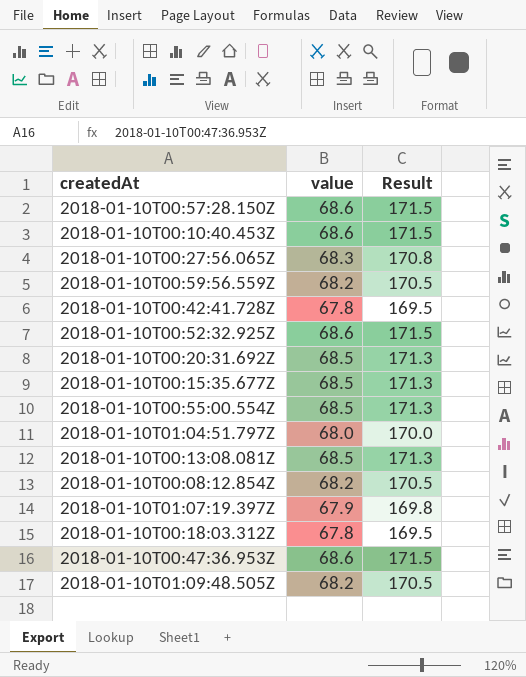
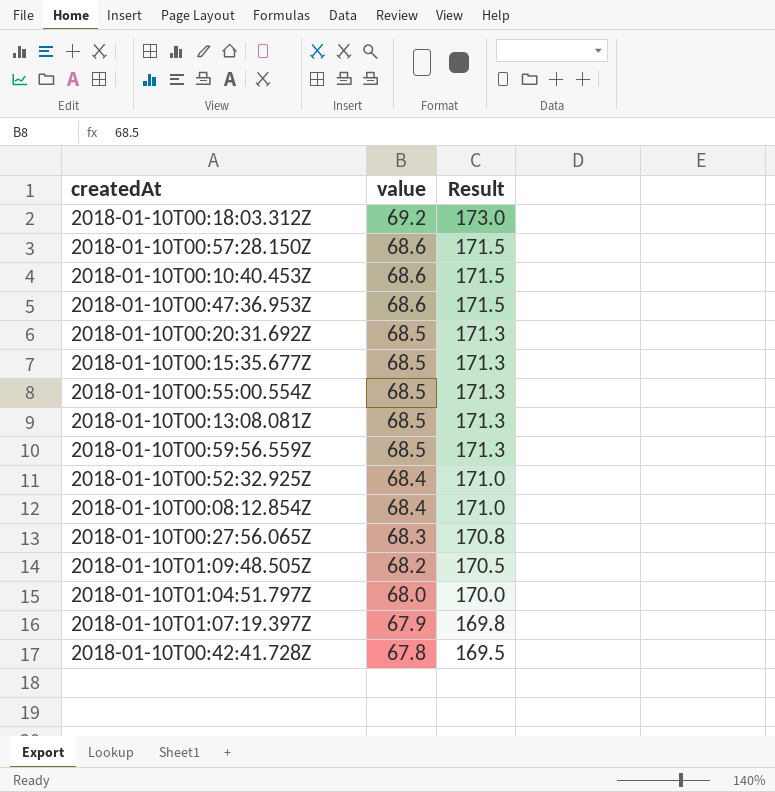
row order: none -> value descending
2018-01-10T00:18:03.312Z | value: 67.8 -> 69.2
2018-01-10T00:18:03.312Z | Result: 169.5 -> 173.0
2018-01-10T00:59:56.559Z | value: 68.2 -> 68.5
2018-01-10T00:59:56.559Z | Result: 170.5 -> 171.3
2018-01-10T00:52:32.925Z | value: 68.6 -> 68.4
2018-01-10T00:52:32.925Z | Result: 171.5 -> 171.0
2018-01-10T00:08:12.854Z | value: 68.2 -> 68.4
2018-01-10T00:08:12.854Z | Result: 170.5 -> 171.0

